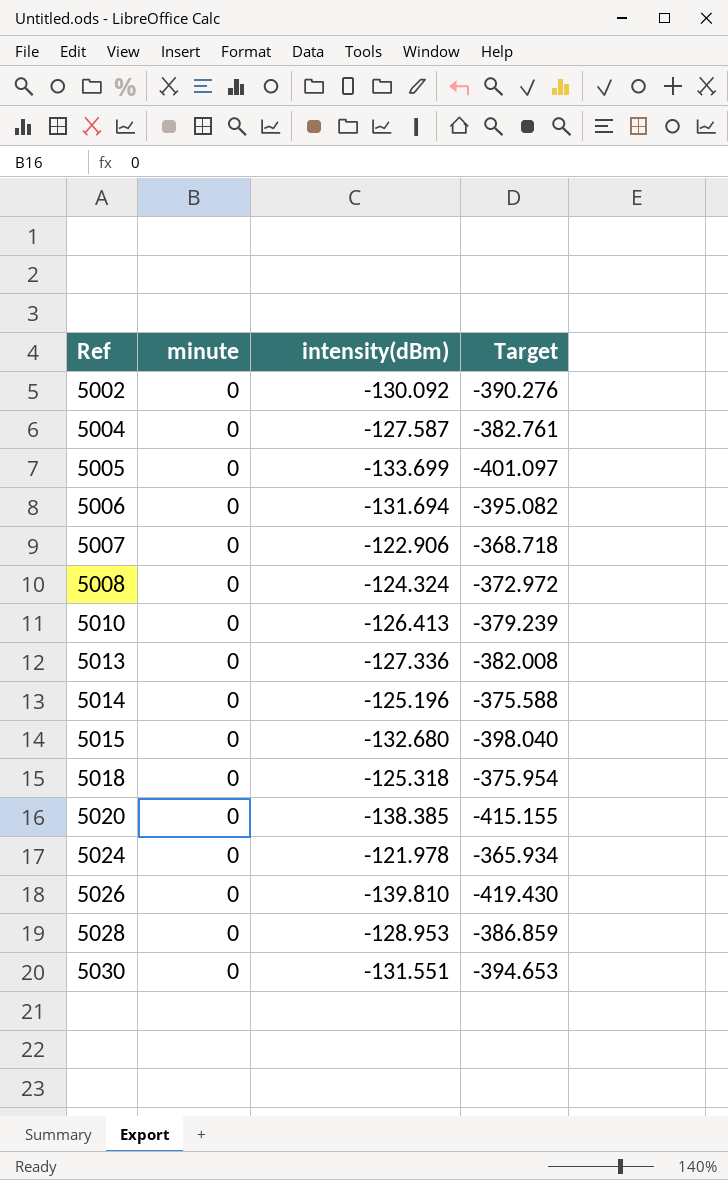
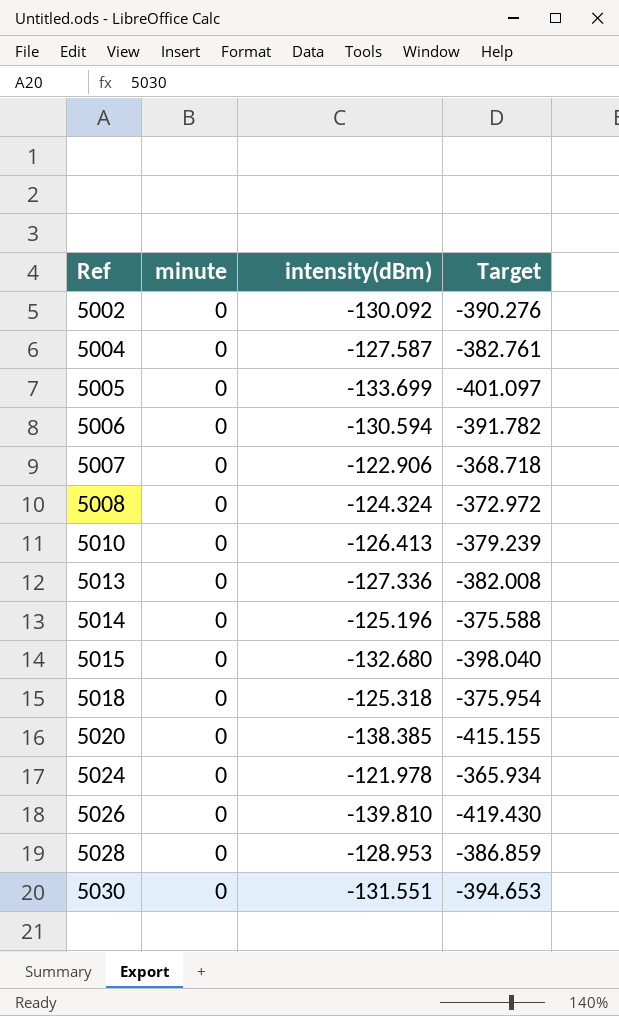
5006 | intensity(dBm): -131.694 -> -130.594
5006 | Target: -395.082 -> -391.782

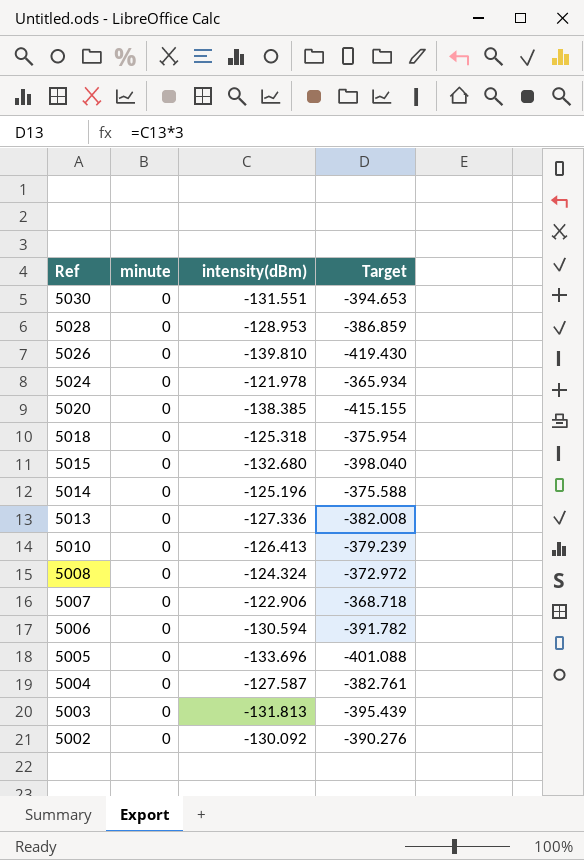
row order: Ref ascending -> Ref descending
5005 | intensity(dBm): -133.699 -> -133.696
5005 | Target: -401.097 -> -401.088
row 5003: none -> 0 | -131.813 | -395.439

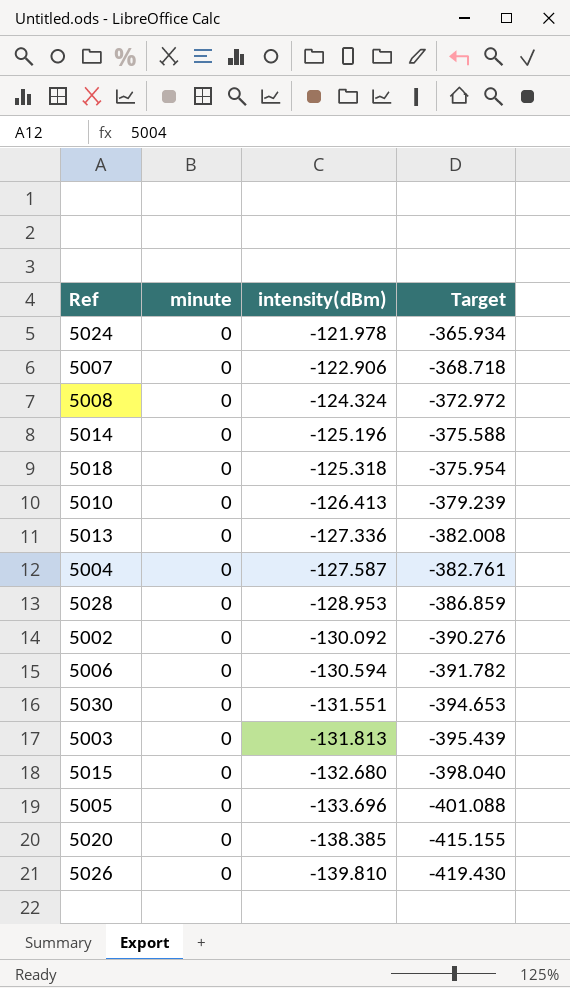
row order: Ref descending -> intensity(dBm) descending

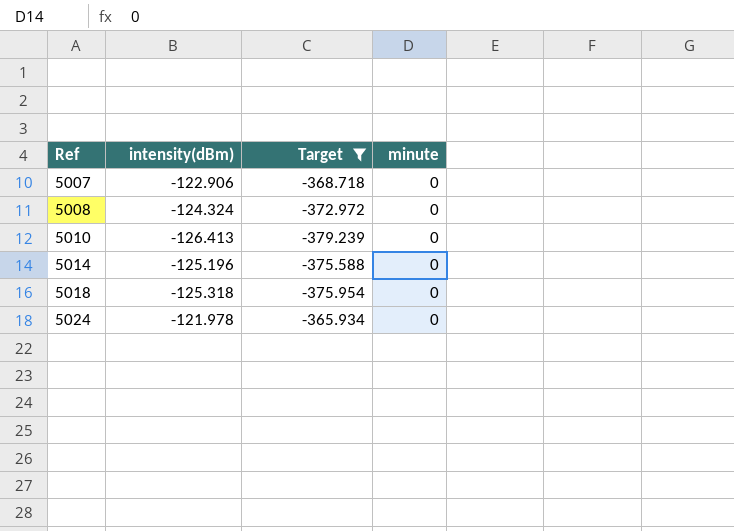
filter: none -> Target >= -379.239
row order: intensity(dBm) descending -> Ref ascending
column minute | position: 2 -> 4

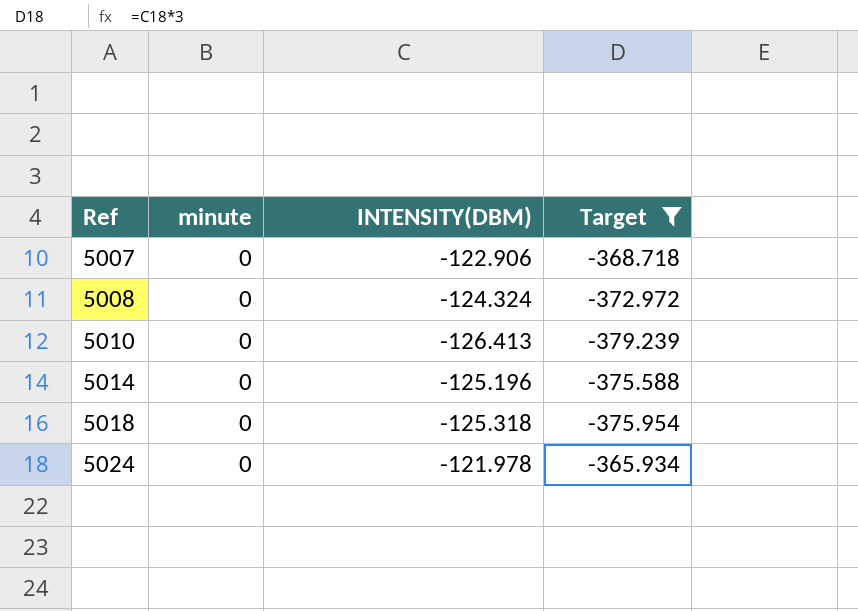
column minute | position: 4 -> 2
column name: intensity(dBm) -> INTENSITY(DBM)

